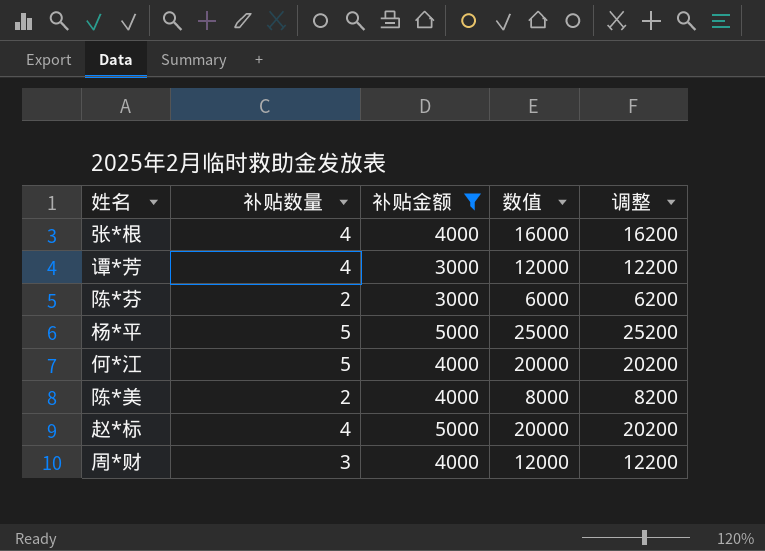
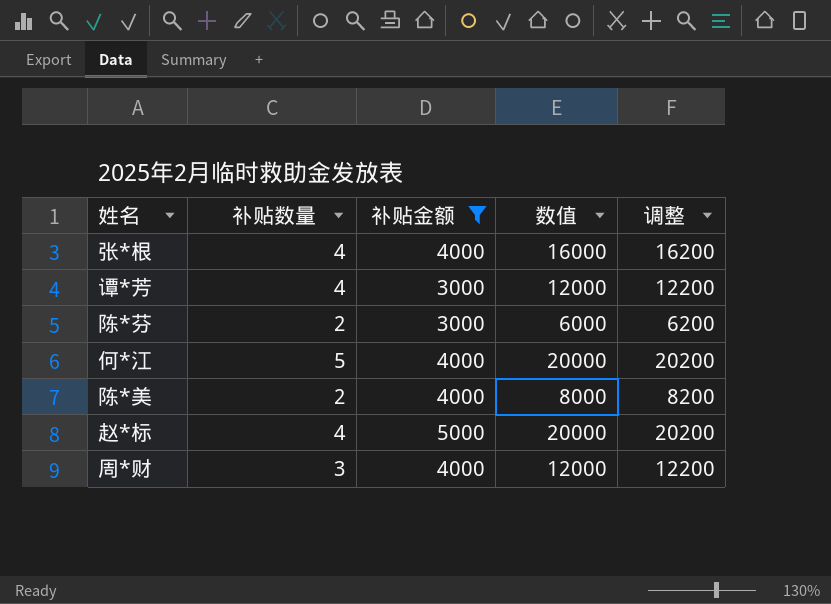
row 杨*平: 5 | 5000 | 25000 | 25200 -> none

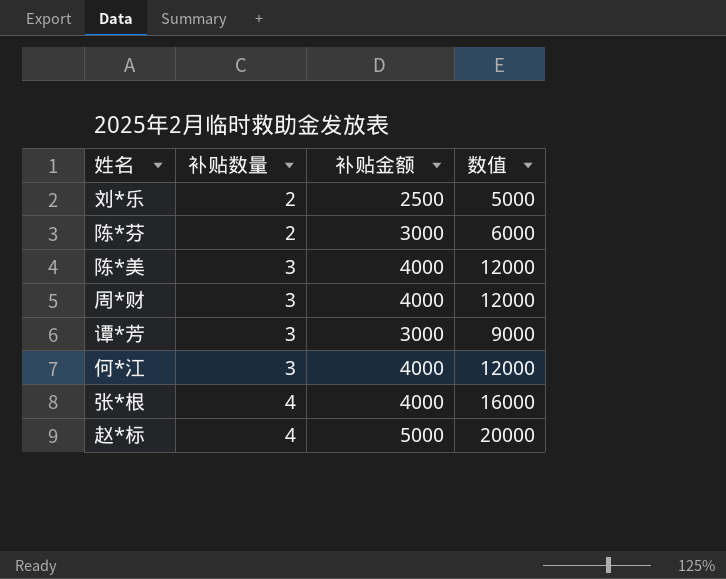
filter: 补贴金额 != 2500 -> none
row order: none -> 补贴数量 ascending
column 调整 | formula: [数值] + 200 -> none
陈*美 | 补贴数量: 2 -> 3
陈*美 | 数值: 8000 -> 12000
谭*芳 | 补贴数量: 4 -> 3
谭*芳 | 数值: 12000 -> 9000
何*江 | 补贴数量: 5 -> 3
何*江 | 数值: 20000 -> 12000

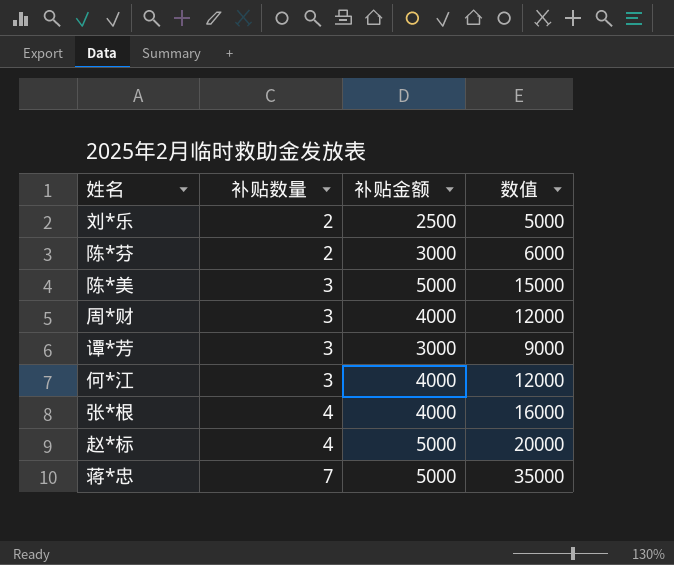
陈*美 | 补贴金额: 4000 -> 5000
陈*美 | 数值: 12000 -> 15000
row 蒋*忠: none -> 7 | 5000 | 35000

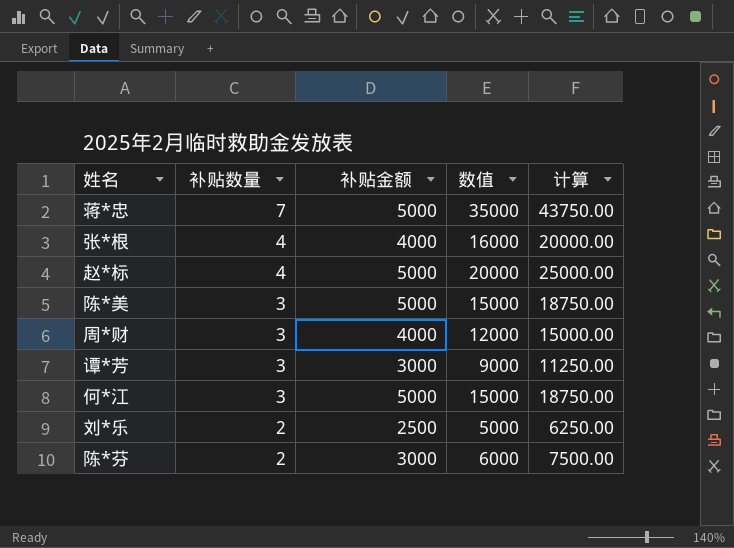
row order: 补贴数量 ascending -> 补贴数量 descending
column 计算 | formula: none -> [数值] * 1.25
何*江 | 补贴金额: 4000 -> 5000
何*江 | 数值: 12000 -> 15000

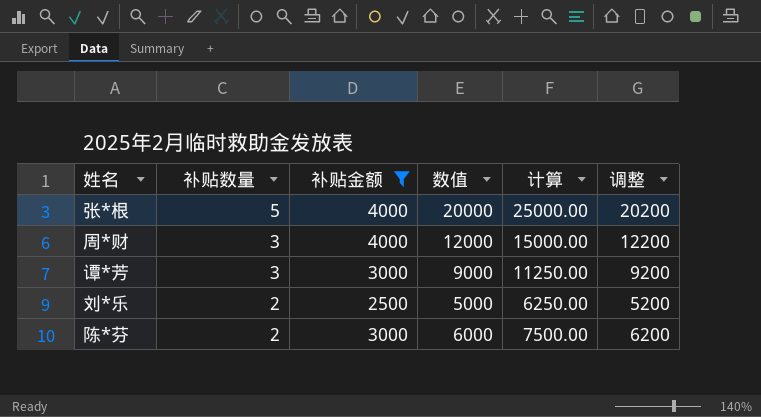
filter: none -> 补贴金额 != 5000
column 调整 | formula: none -> [数值] + 200
张*根 | 补贴数量: 4 -> 5
张*根 | 数值: 16000 -> 20000
张*根 | 计算: 20000.00 -> 25000.00

